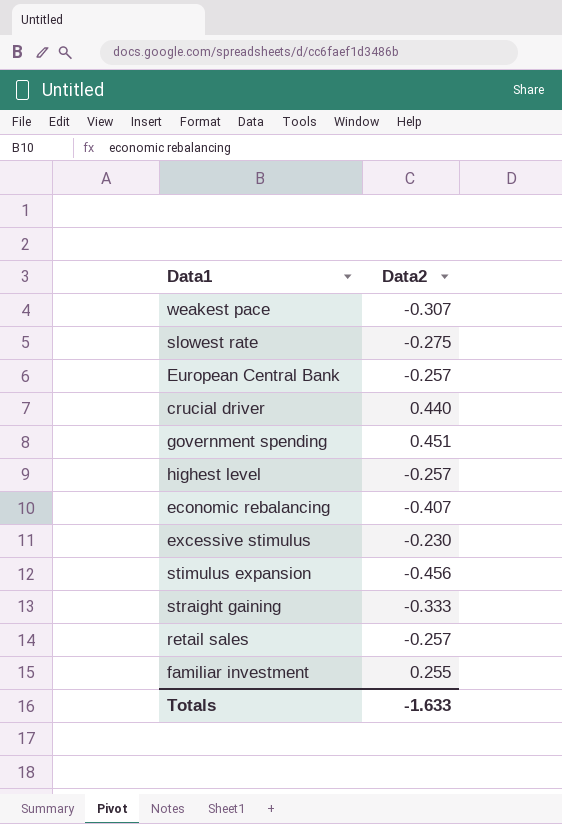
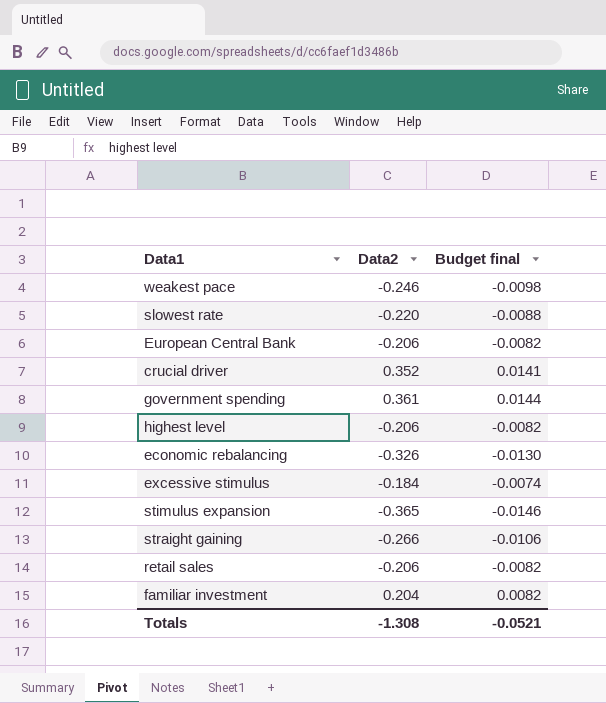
column Budget final | formula: none -> [Data2] * 0.04
weakest pace | Data2: -0.307 -> -0.246
slowest rate | Data2: -0.275 -> -0.220
European Central Bank | Data2: -0.257 -> -0.206
crucial driver | Data2: 0.440 -> 0.352
government spending | Data2: 0.451 -> 0.361
highest level | Data2: -0.257 -> -0.206
economic rebalancing | Data2: -0.407 -> -0.326
excessive stimulus | Data2: -0.230 -> -0.184
stimulus expansion | Data2: -0.456 -> -0.365
straight gaining | Data2: -0.333 -> -0.266
retail sales | Data2: -0.257 -> -0.206
familiar investment | Data2: 0.255 -> 0.204
Totals | Data2: -1.633 -> -1.308

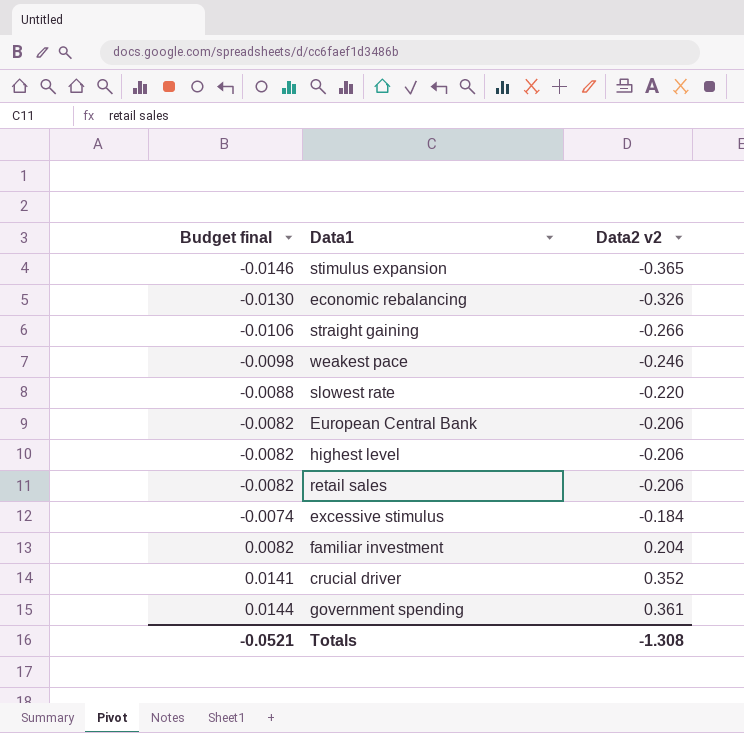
row order: none -> Budget final ascending
column Budget final | position: 3 -> 1
column name: Data2 -> Data2 v2

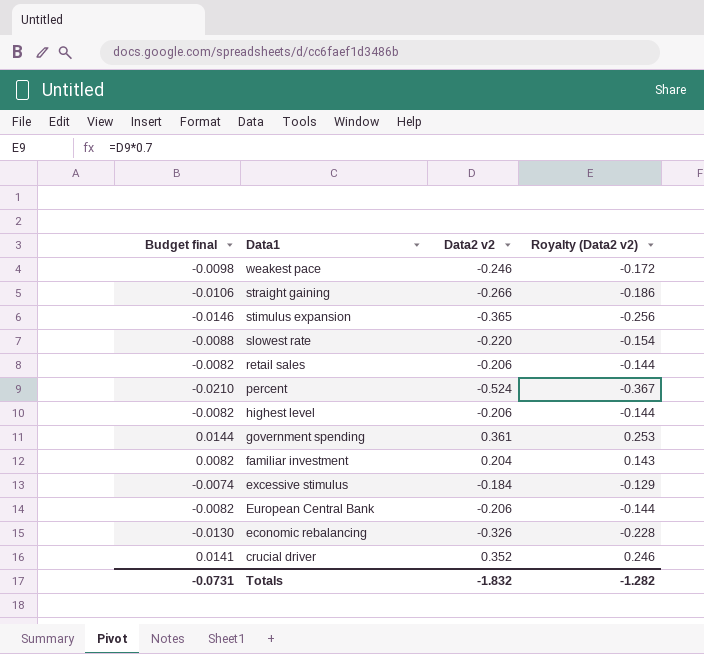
row order: Budget final ascending -> Data1 descending
column Royalty (Data2 v2) | formula: none -> [Data2 v2] * 0.7
row percent: none -> -0.0210 | -0.524 | -0.367
Totals | Budget final: -0.0521 -> -0.0731
Totals | Data2 v2: -1.308 -> -1.832

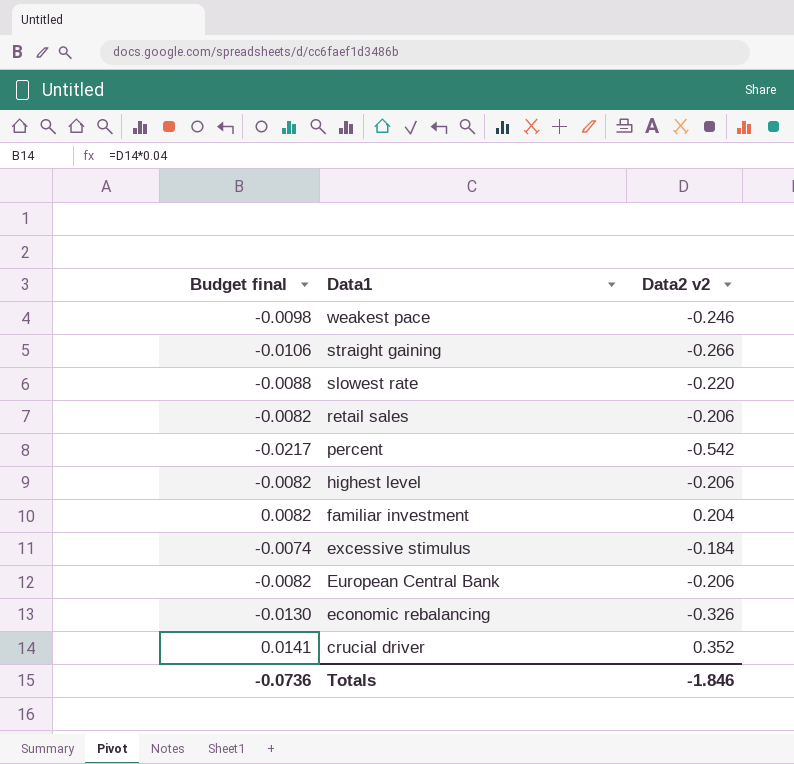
column Royalty (Data2 v2) | formula: [Data2 v2] * 0.7 -> none
row stimulus expansion: -0.0146 | -0.365 | -0.256 -> none
row government spending: 0.0144 | 0.361 | 0.253 -> none
percent | Budget final: -0.0210 -> -0.0217
percent | Data2 v2: -0.524 -> -0.542
Totals | Budget final: -0.0731 -> -0.0736
Totals | Data2 v2: -1.832 -> -1.846

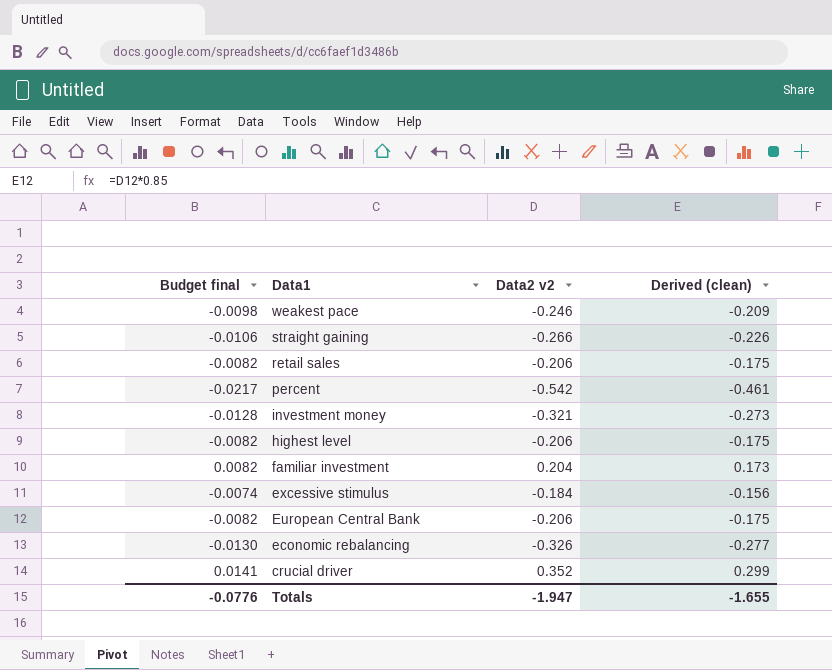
column Derived (clean) | formula: none -> [Data2 v2] * 0.85
row slowest rate: -0.0088 | -0.220 -> none
row investment money: none -> -0.0128 | -0.321 | -0.273
Totals | Budget final: -0.0736 -> -0.0776
Totals | Data2 v2: -1.846 -> -1.947

